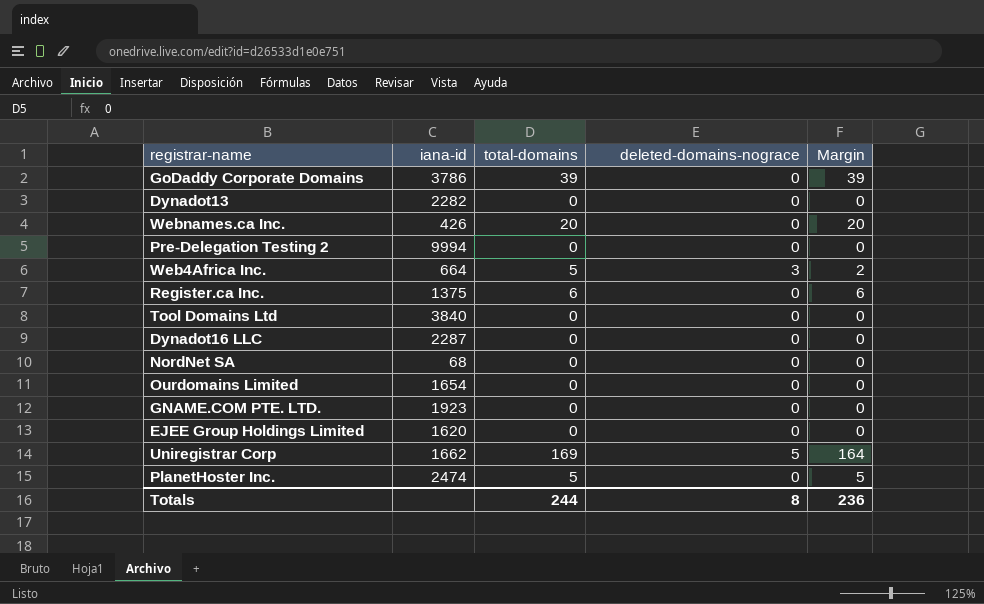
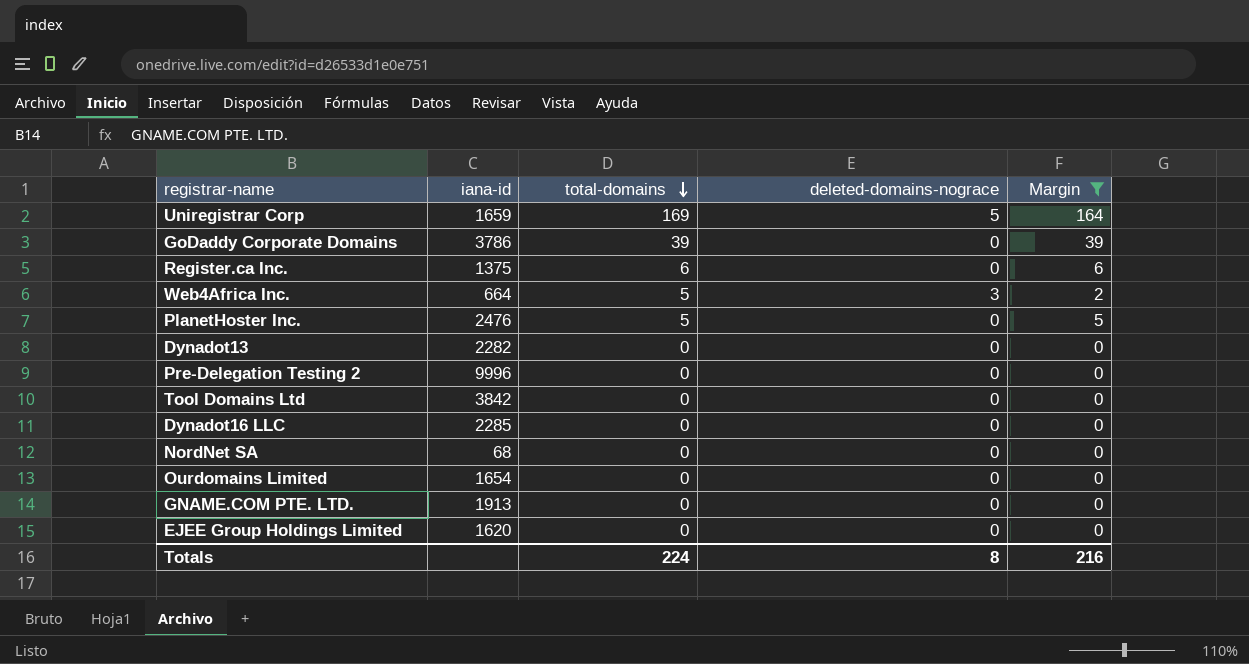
filter: none -> Margin != 20
row order: none -> total-domains descending
Uniregistrar Corp | iana-id: 1662 -> 1659
PlanetHoster Inc. | iana-id: 2474 -> 2476
Pre-Delegation Testing 2 | iana-id: 9994 -> 9996
Tool Domains Ltd | iana-id: 3840 -> 3842
Dynadot16 LLC | iana-id: 2287 -> 2285
GNAME.COM PTE. LTD. | iana-id: 1923 -> 1913
Totals | total-domains: 244 -> 224
Totals | Margin: 236 -> 216

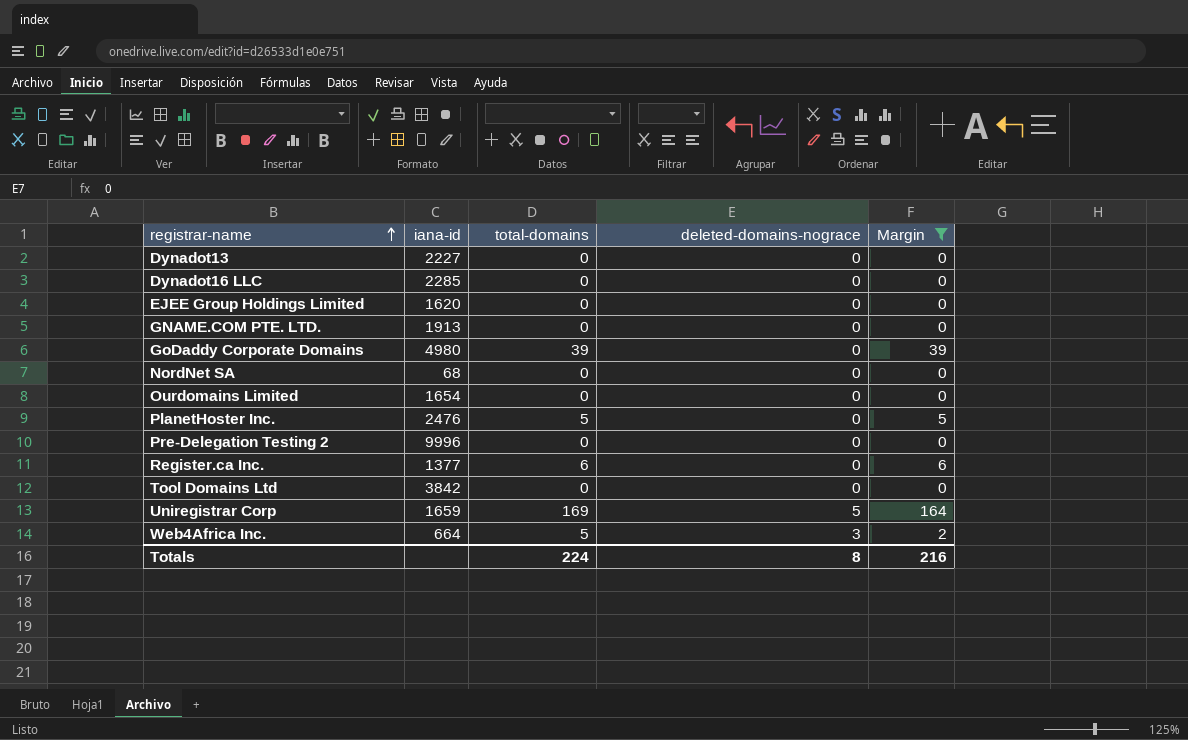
row order: total-domains descending -> registrar-name ascending
Dynadot13 | iana-id: 2282 -> 2227
GoDaddy Corporate Domains | iana-id: 3786 -> 4980
Register.ca Inc. | iana-id: 1375 -> 1377

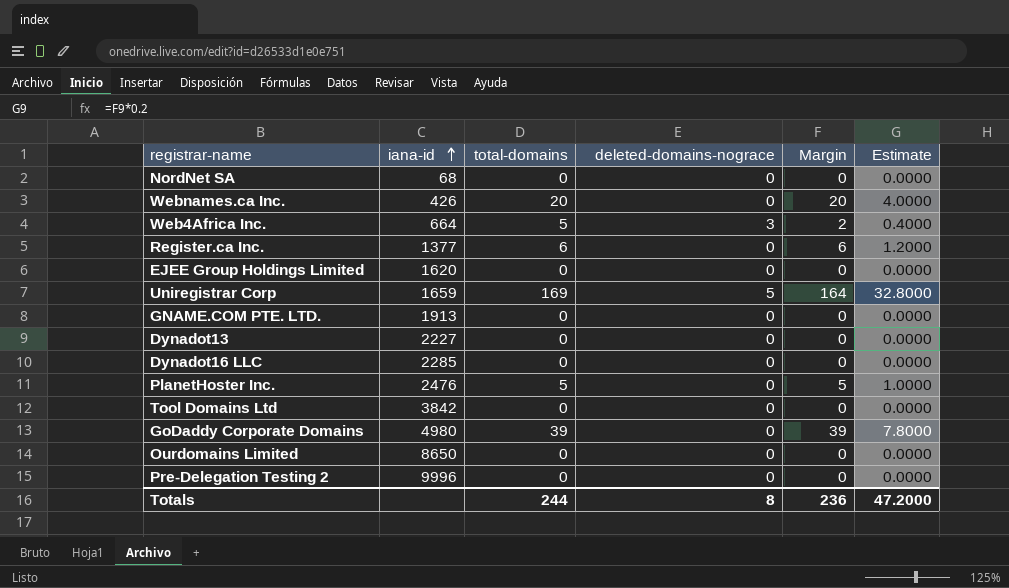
filter: Margin != 20 -> none
row order: registrar-name ascending -> iana-id ascending
column Estimate | formula: none -> [Margin] * 0.2
Ourdomains Limited | iana-id: 1654 -> 8650
Totals | total-domains: 224 -> 244
Totals | Margin: 216 -> 236

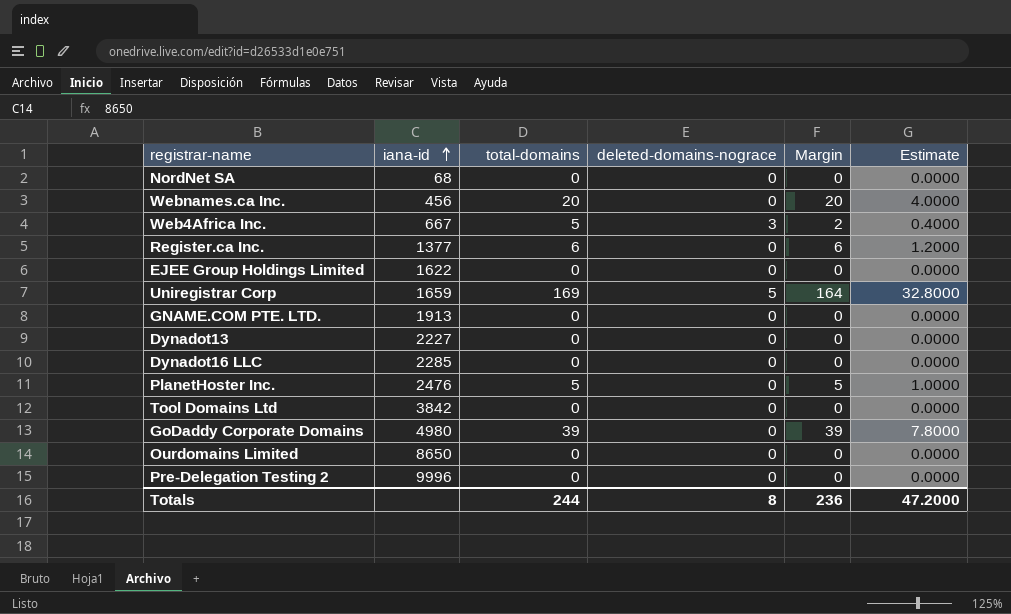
Webnames.ca Inc. | iana-id: 426 -> 456
Web4Africa Inc. | iana-id: 664 -> 667
EJEE Group Holdings Limited | iana-id: 1620 -> 1622

